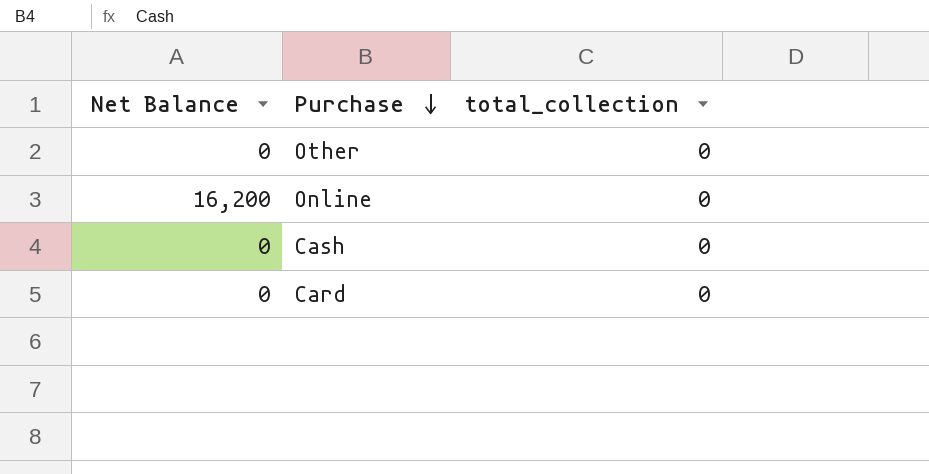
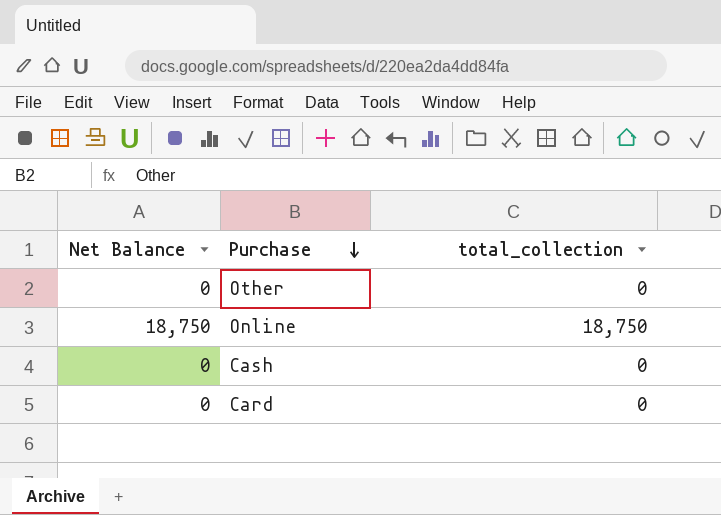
Online | Net Balance: 16,200 -> 18,750
Online | total_collection: 0 -> 18,750

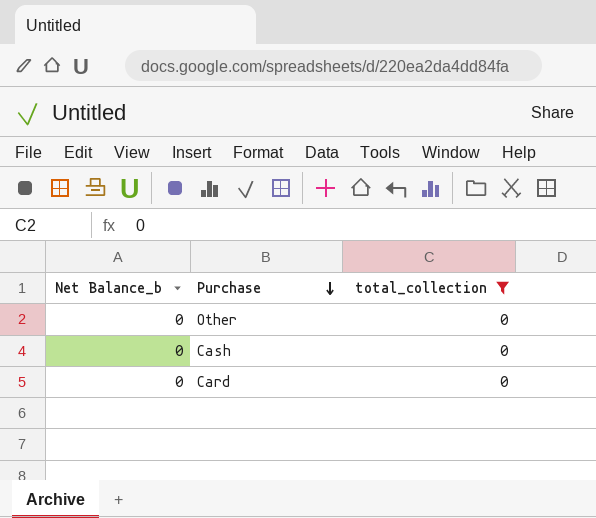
filter: none -> total_collection = 0
column name: Net Balance -> Net Balance_b

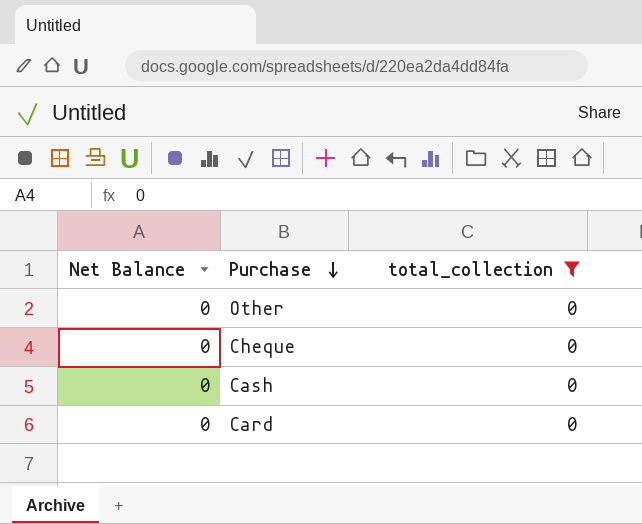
column name: Net Balance_b -> Net Balance
row Cheque: none -> 0 | 0

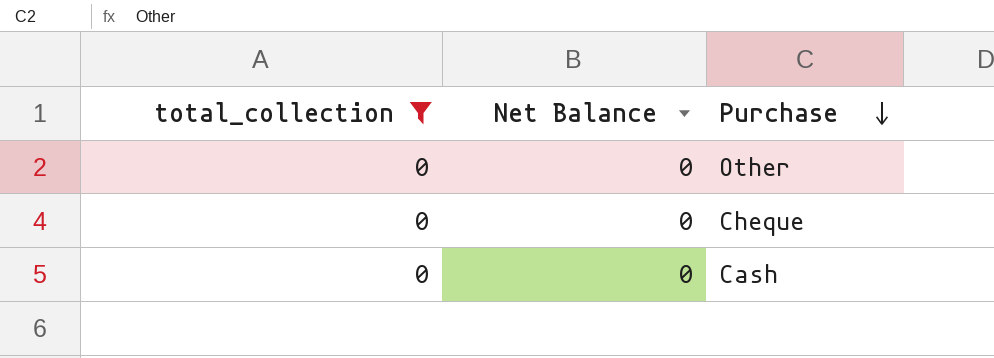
column total_collection | position: 3 -> 1
row Card: 0 | 0 -> none

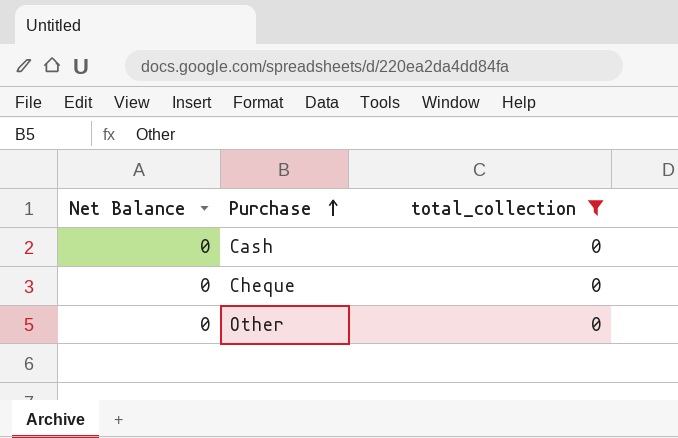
row order: Purchase descending -> Purchase ascending
column total_collection | position: 1 -> 3

